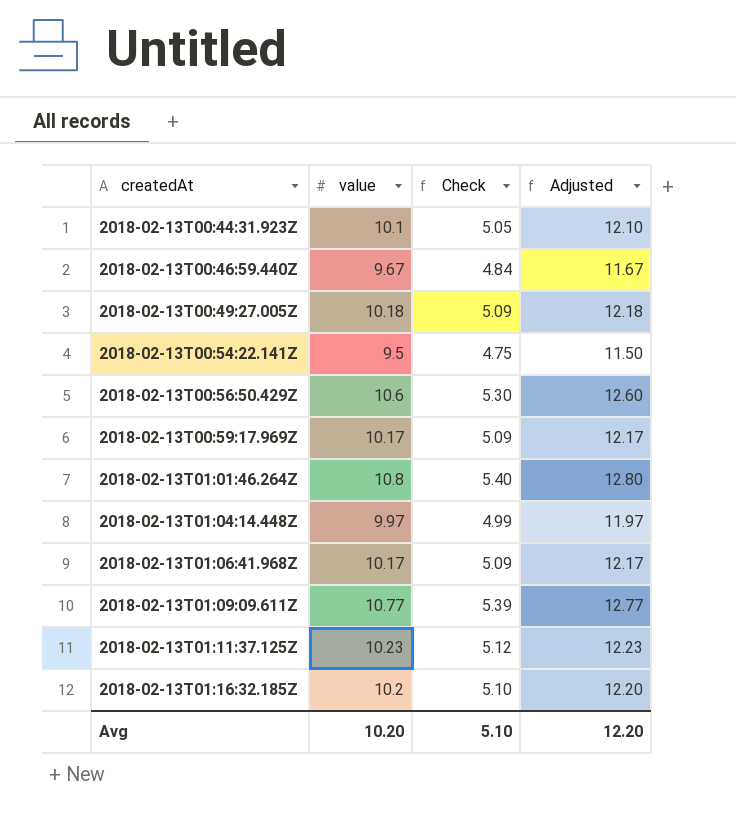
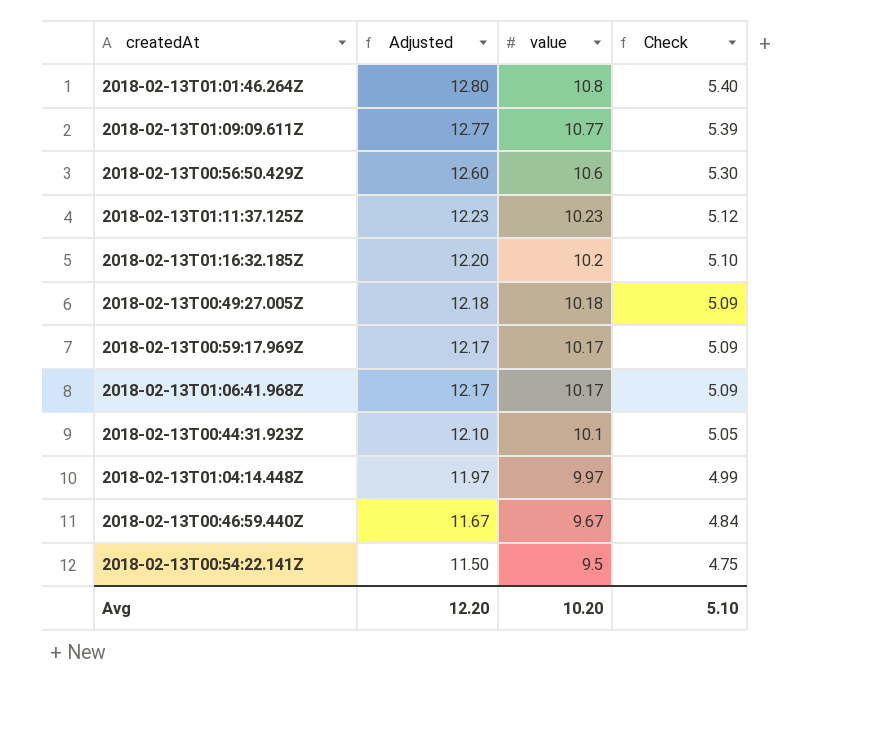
row order: createdAt ascending -> Adjusted descending
column Adjusted | position: 4 -> 2

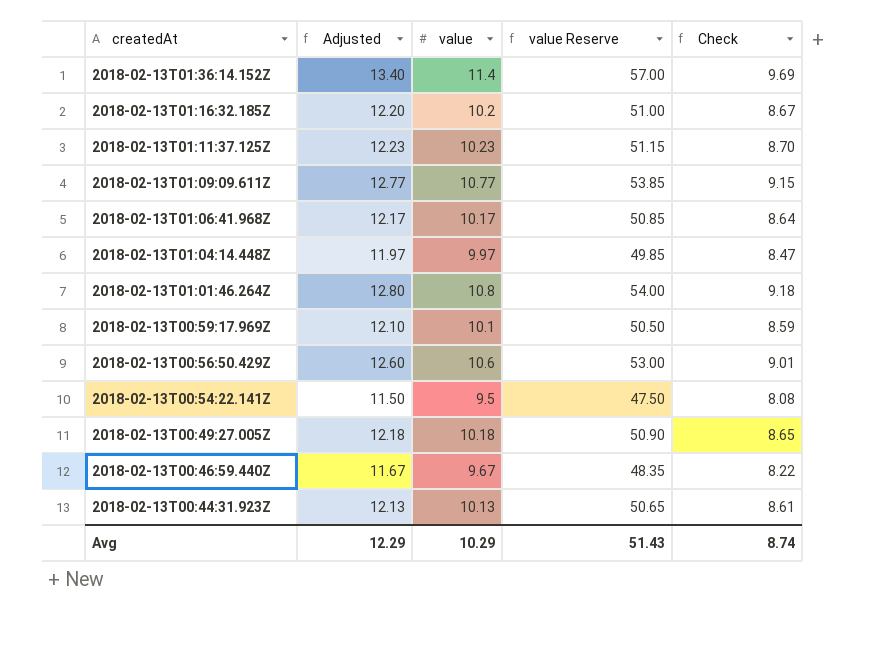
row order: Adjusted descending -> createdAt descending
column value Reserve | formula: none -> [value] * 5
column Check | formula: [value] * 0.5 -> [value] * 0.85
row 2018-02-13T01:36:14.152Z: none -> 13.40 | 11.4 | 57.00 | 9.69
2018-02-13T00:59:17.969Z | Adjusted: 12.17 -> 12.10
2018-02-13T00:59:17.969Z | value: 10.17 -> 10.1
2018-02-13T00:44:31.923Z | Adjusted: 12.10 -> 12.13
2018-02-13T00:44:31.923Z | value: 10.1 -> 10.13
Avg | Adjusted: 12.20 -> 12.29
Avg | value: 10.20 -> 10.29
Avg | Check: 5.10 -> 8.74

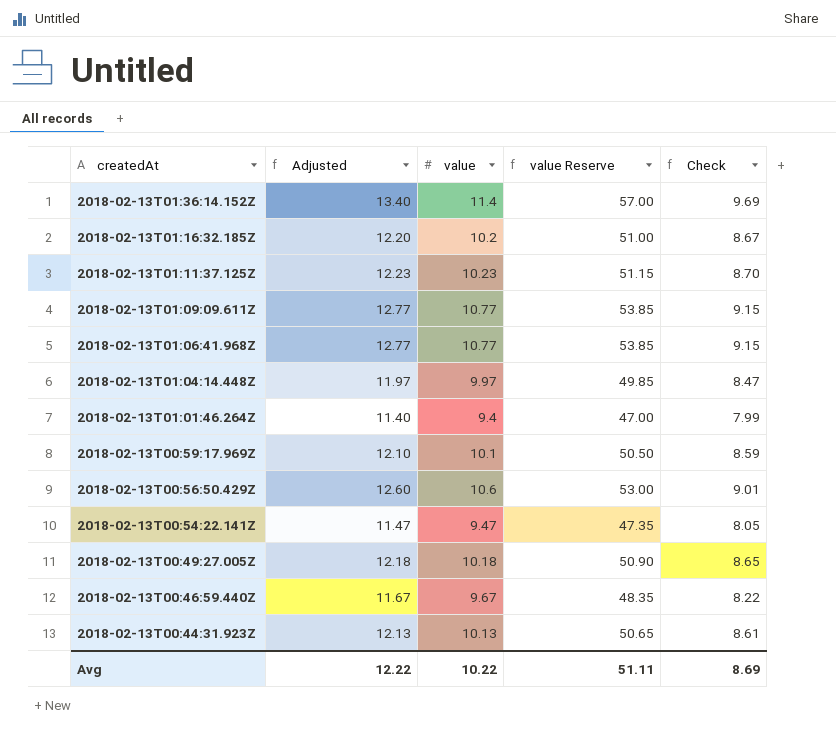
2018-02-13T01:06:41.968Z | Adjusted: 12.17 -> 12.77
2018-02-13T01:06:41.968Z | value: 10.17 -> 10.77
2018-02-13T01:06:41.968Z | value Reserve: 50.85 -> 53.85
2018-02-13T01:06:41.968Z | Check: 8.64 -> 9.15
2018-02-13T01:01:46.264Z | Adjusted: 12.80 -> 11.40
2018-02-13T01:01:46.264Z | value: 10.8 -> 9.4
2018-02-13T01:01:46.264Z | value Reserve: 54.00 -> 47.00
2018-02-13T01:01:46.264Z | Check: 9.18 -> 7.99
2018-02-13T00:54:22.141Z | Adjusted: 11.50 -> 11.47
2018-02-13T00:54:22.141Z | value: 9.5 -> 9.47
2018-02-13T00:54:22.141Z | value Reserve: 47.50 -> 47.35
2018-02-13T00:54:22.141Z | Check: 8.08 -> 8.05
Avg | Adjusted: 12.29 -> 12.22
Avg | value: 10.29 -> 10.22
Avg | value Reserve: 51.43 -> 51.11
Avg | Check: 8.74 -> 8.69

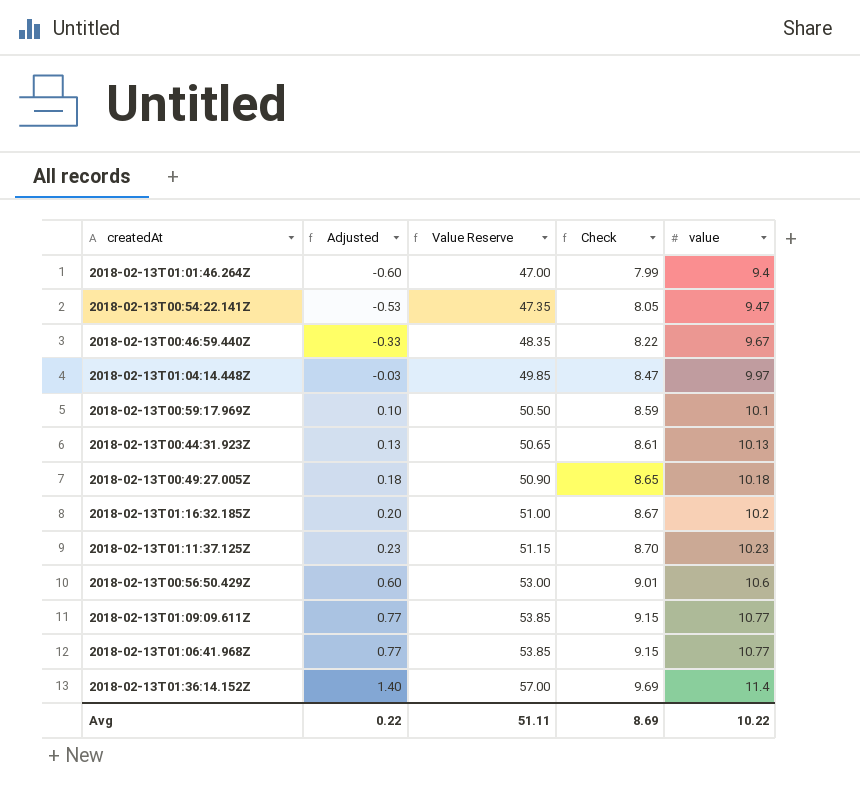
row order: createdAt descending -> Adjusted ascending
column Adjusted | formula: [value] + 2 -> [value] - 10
column name: value Reserve -> Value Reserve
column value | position: 3 -> 5
Avg | Adjusted: 12.22 -> 0.22

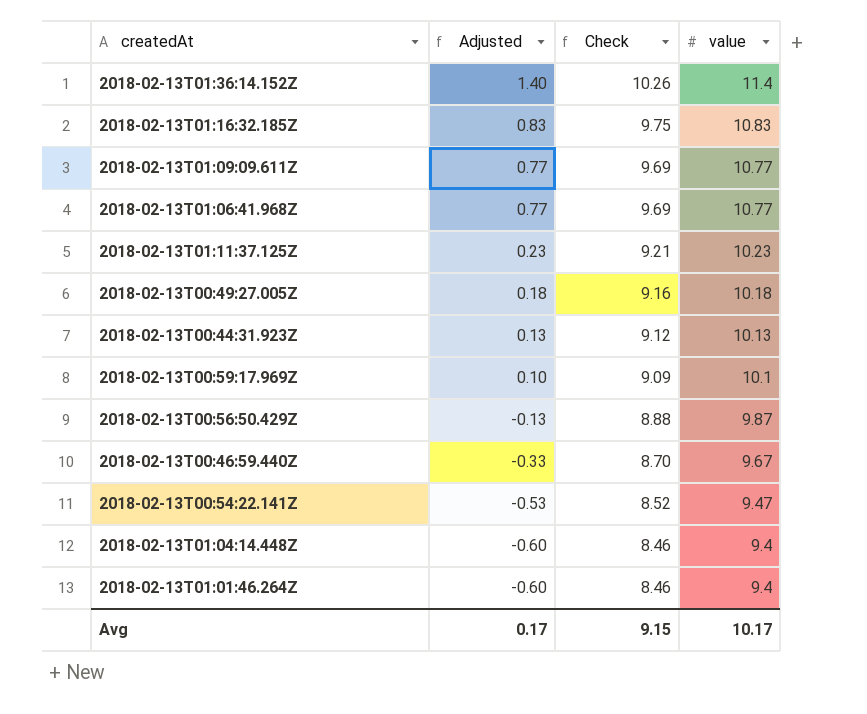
row order: Adjusted ascending -> Adjusted descending
column Value Reserve | formula: [value] * 5 -> none
column Check | formula: [value] * 0.85 -> [value] * 0.9
2018-02-13T01:16:32.185Z | Adjusted: 0.20 -> 0.83
2018-02-13T01:16:32.185Z | value: 10.2 -> 10.83
2018-02-13T00:56:50.429Z | Adjusted: 0.60 -> -0.13
2018-02-13T00:56:50.429Z | value: 10.6 -> 9.87
2018-02-13T01:04:14.448Z | Adjusted: -0.03 -> -0.60
2018-02-13T01:04:14.448Z | value: 9.97 -> 9.4
Avg | Adjusted: 0.22 -> 0.17
Avg | Check: 8.69 -> 9.15
Avg | value: 10.22 -> 10.17

